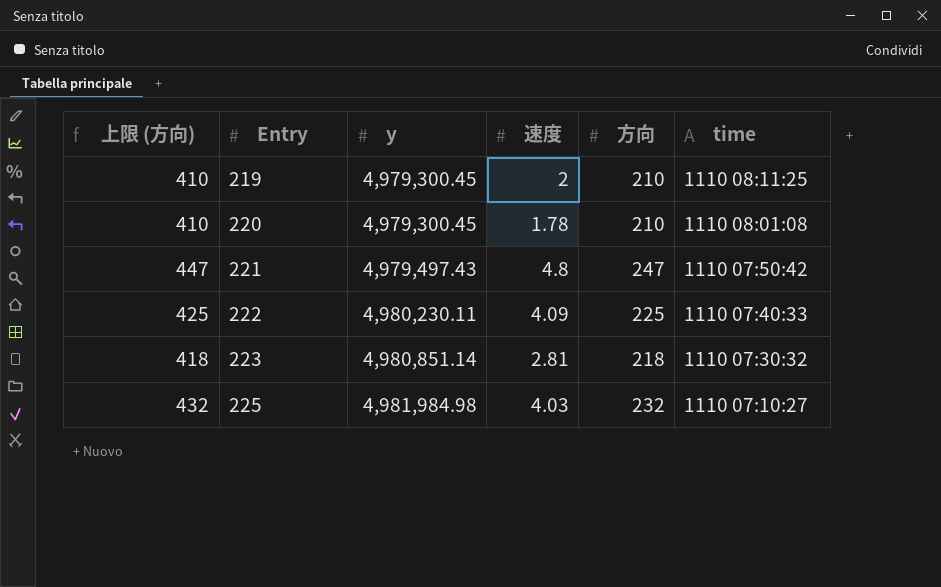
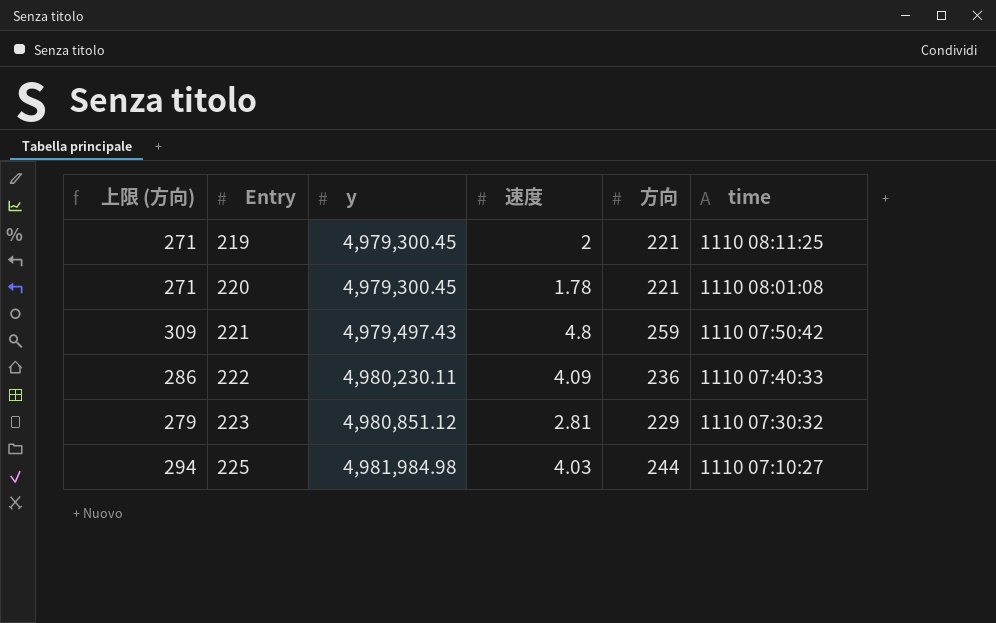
column 上限 (方向) | formula: [方向] + 200 -> [方向] + 50
219 | 方向: 210 -> 221
220 | 方向: 210 -> 221
221 | 方向: 247 -> 259
222 | 方向: 225 -> 236
223 | y: 4,980,851.14 -> 4,980,851.12
223 | 方向: 218 -> 229
225 | 方向: 232 -> 244

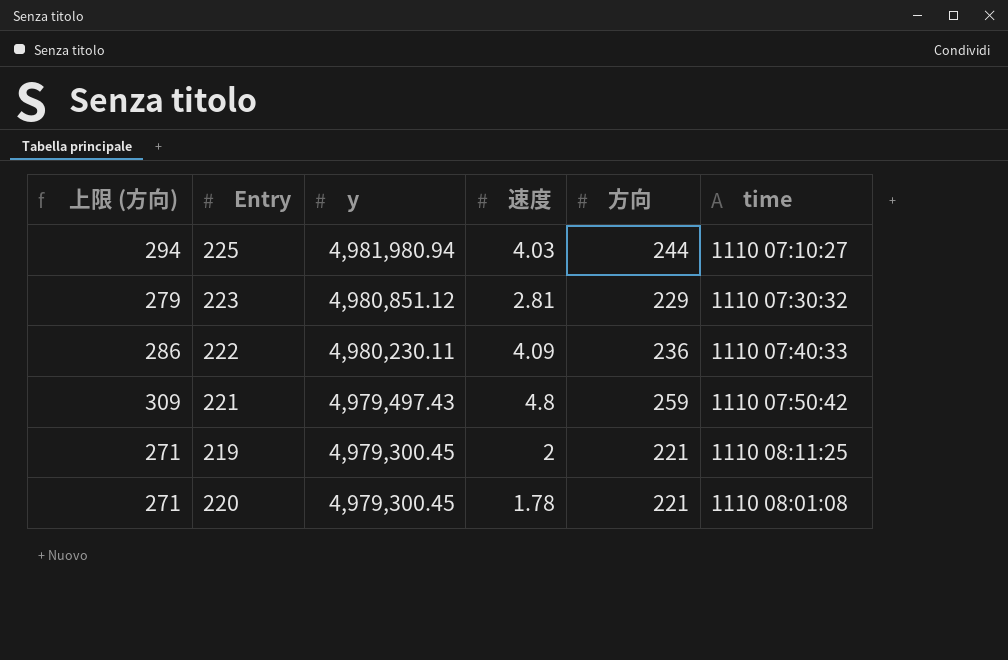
row order: Entry ascending -> y descending
225 | y: 4,981,984.98 -> 4,981,980.94

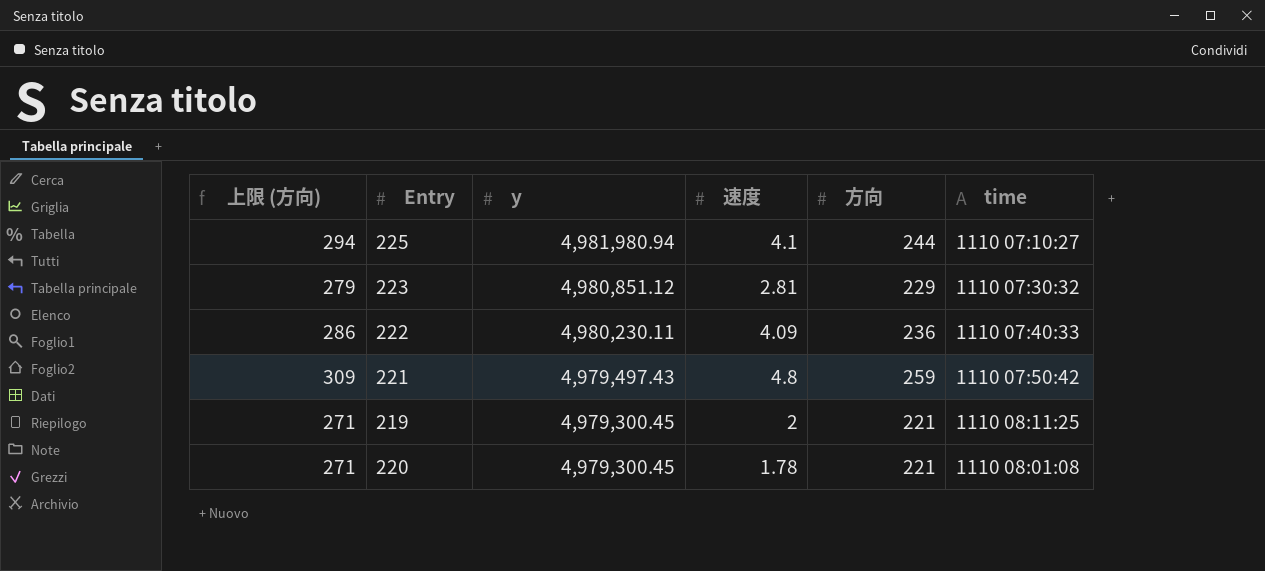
225 | 速度: 4.03 -> 4.1

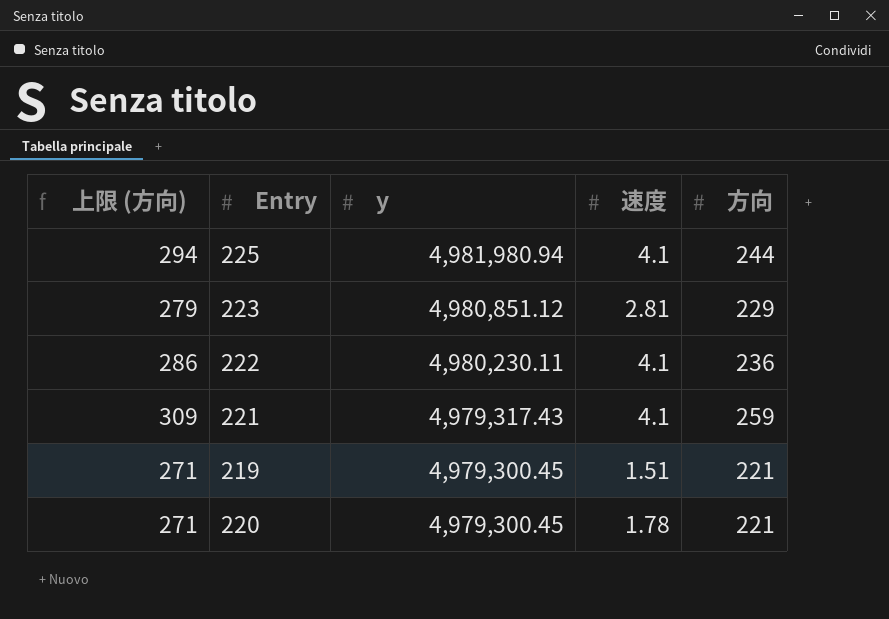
column time | position: 6 -> none
222 | 速度: 4.09 -> 4.1
221 | y: 4,979,497.43 -> 4,979,317.43
221 | 速度: 4.8 -> 4.1
219 | 速度: 2 -> 1.51

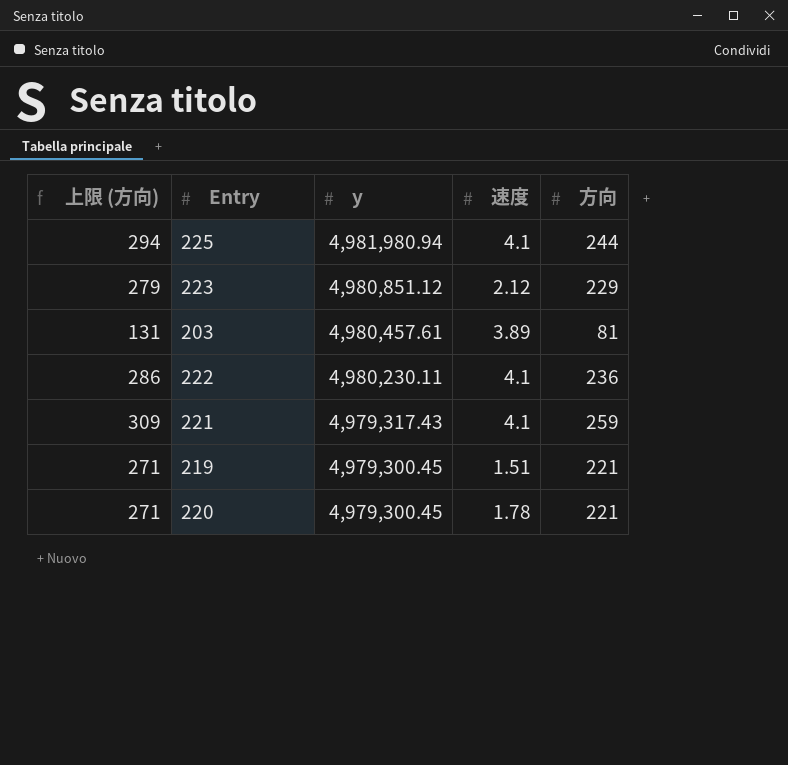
223 | 速度: 2.81 -> 2.12
row 203: none -> 131 | 4,980,457.61 | 3.89 | 81

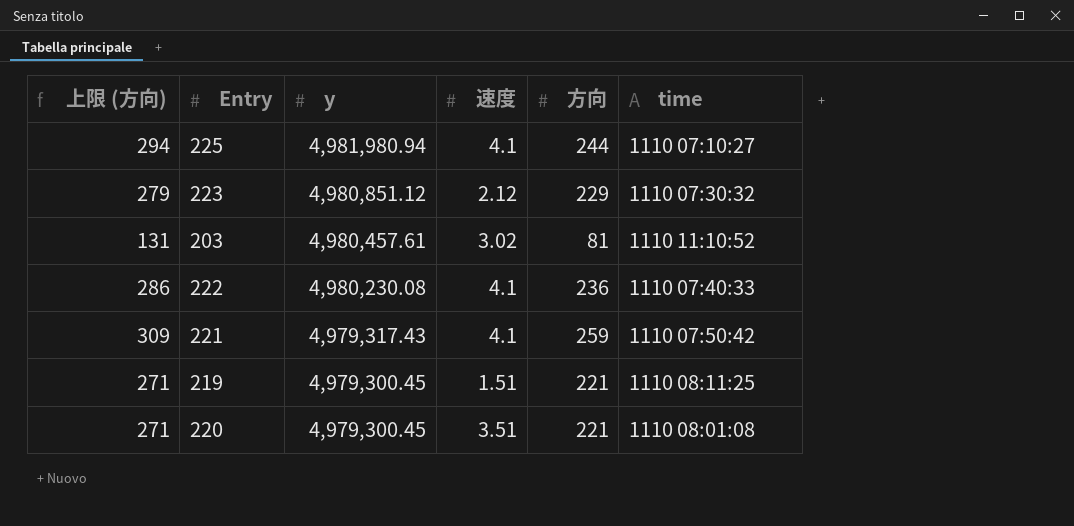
column time | position: none -> 6
203 | 速度: 3.89 -> 3.02
222 | y: 4,980,230.11 -> 4,980,230.08
220 | 速度: 1.78 -> 3.51

